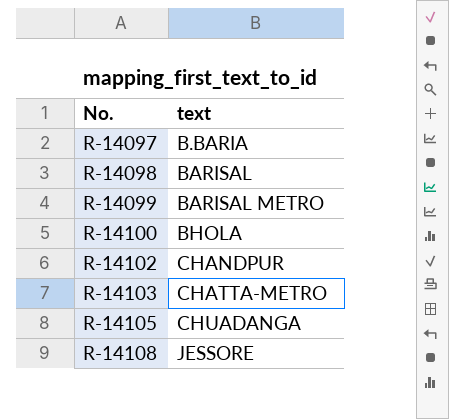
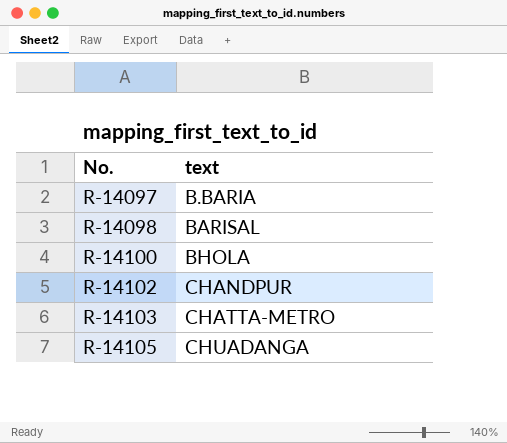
row R-14099: BARISAL METRO -> none
row R-14108: JESSORE -> none

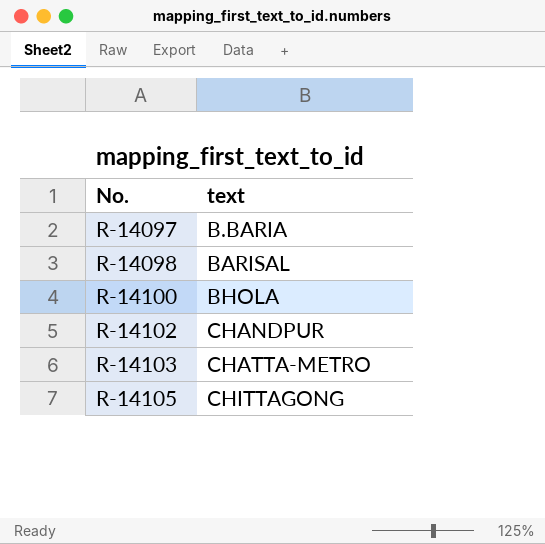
R-14105 | text: CHUADANGA -> CHITTAGONG

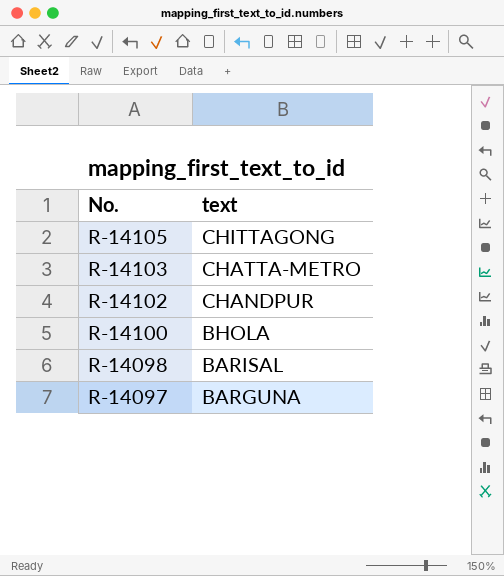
row order: No. ascending -> No. descending
R-14097 | text: B.BARIA -> BARGUNA

